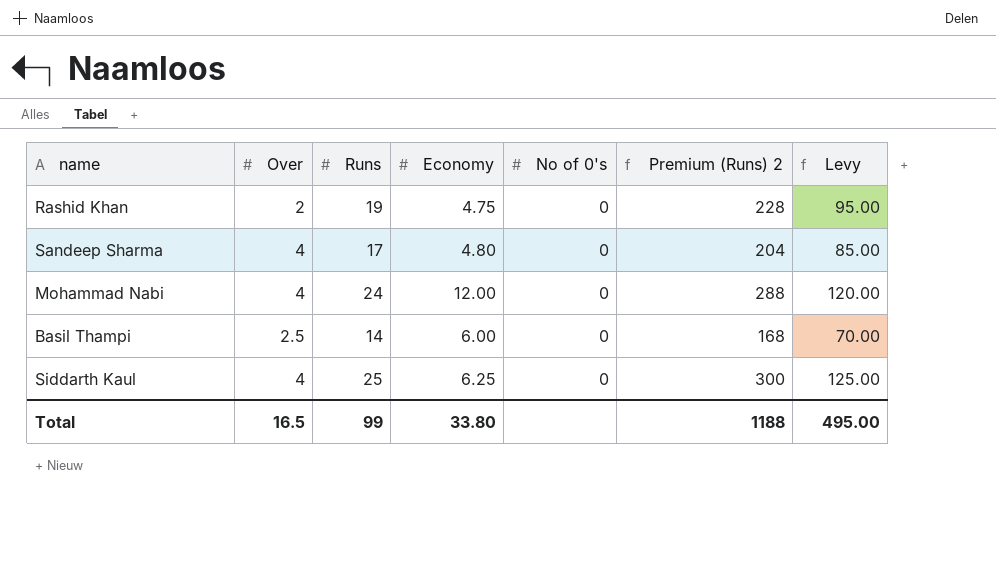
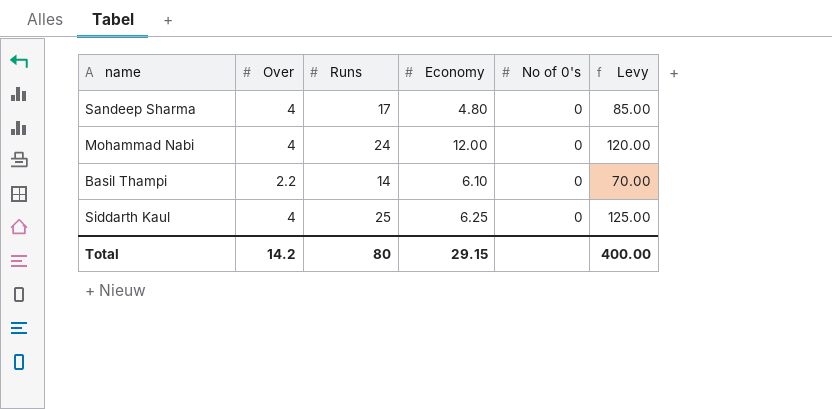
column Premium (Runs) 2 | formula: [Runs] * 12 -> none
row Rashid Khan: 2 | 19 | 4.75 | 0 | 228 | 95.00 -> none
Basil Thampi | Over: 2.5 -> 2.2
Basil Thampi | Economy: 6.00 -> 6.10
Total | Over: 16.5 -> 14.2
Total | Runs: 99 -> 80
Total | Economy: 33.80 -> 29.15
Total | Levy: 495.00 -> 400.00

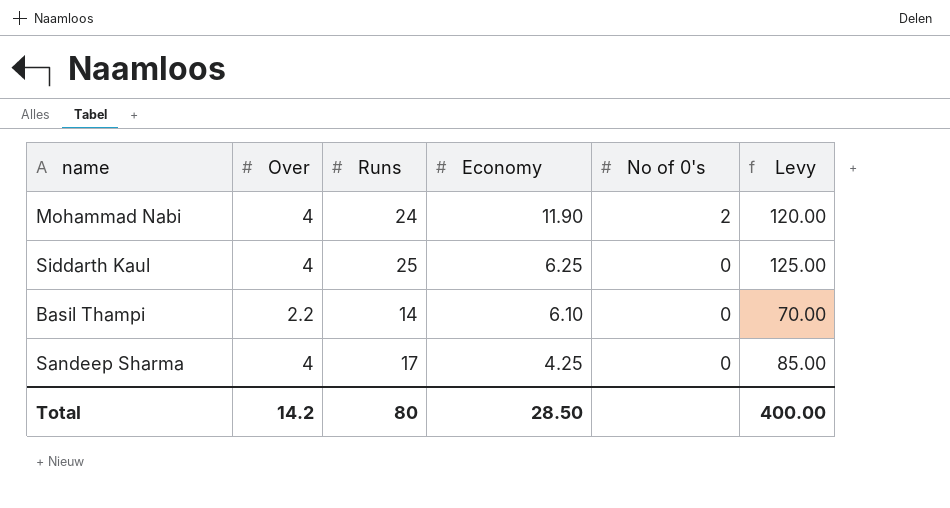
row order: none -> Economy descending
Mohammad Nabi | Economy: 12.00 -> 11.90
Mohammad Nabi | No of 0's: 0 -> 2
Sandeep Sharma | Economy: 4.80 -> 4.25
Total | Economy: 29.15 -> 28.50

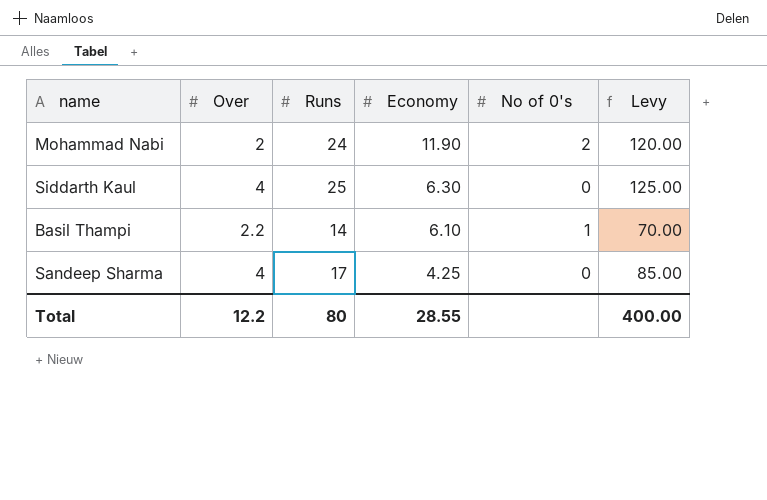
Mohammad Nabi | Over: 4 -> 2
Siddarth Kaul | Economy: 6.25 -> 6.30
Basil Thampi | No of 0's: 0 -> 1
Total | Over: 14.2 -> 12.2
Total | Economy: 28.50 -> 28.55

